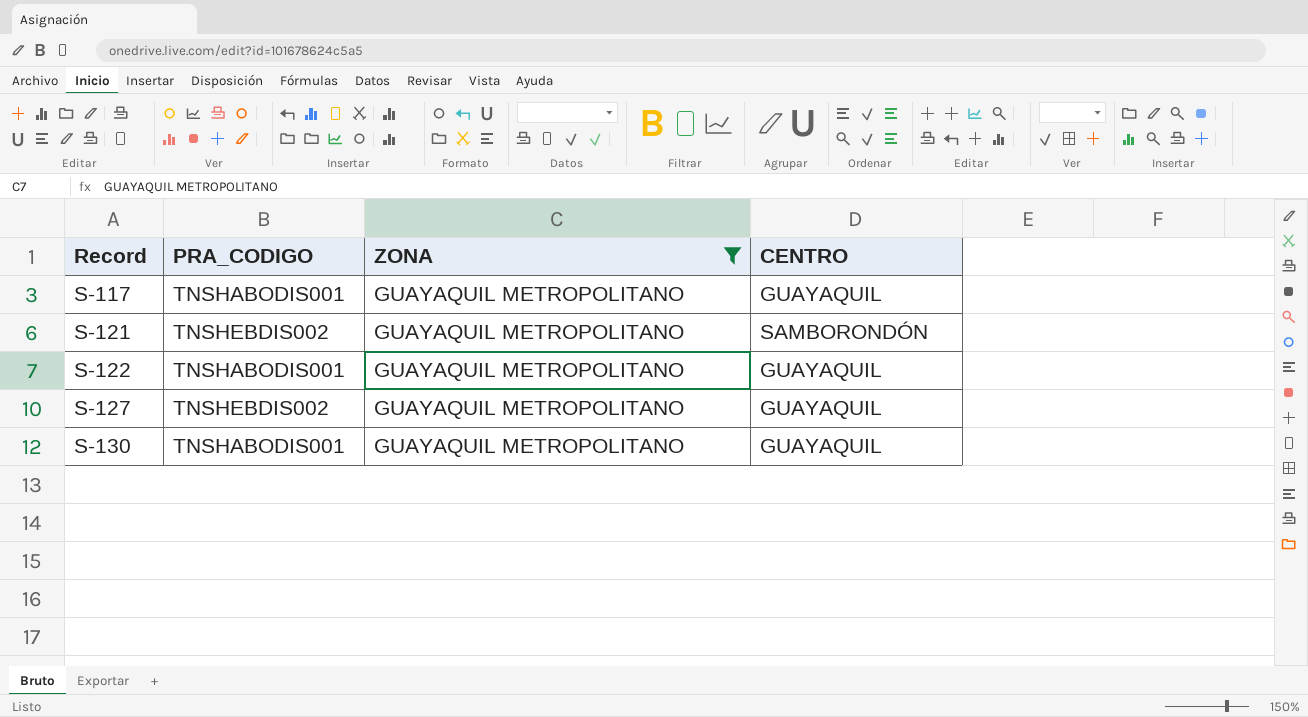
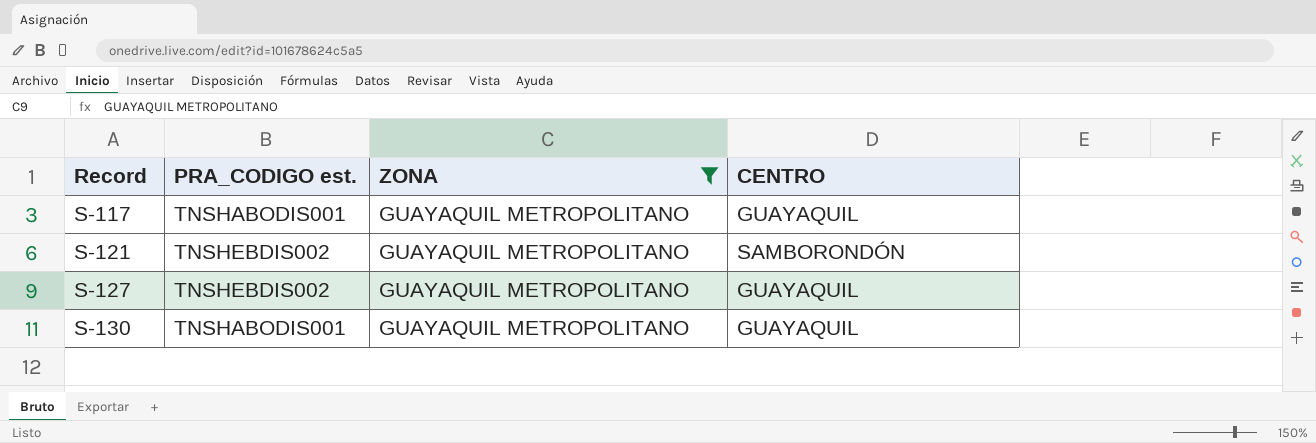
column name: PRA_CODIGO -> PRA_CODIGO est.
row S-122: TNSHABODIS001 | GUAYAQUIL METROPOLITANO | GUAYAQUIL -> none

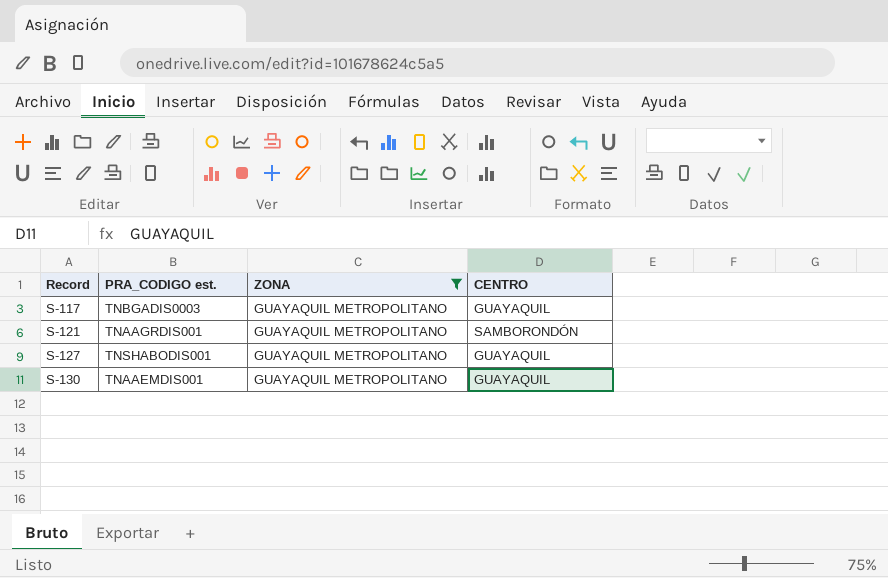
S-117 | PRA_CODIGO est.: TNSHABODIS001 -> TNBGADIS0003
S-121 | PRA_CODIGO est.: TNSHEBDIS002 -> TNAAGRDIS001
S-127 | PRA_CODIGO est.: TNSHEBDIS002 -> TNSHABODIS001
S-130 | PRA_CODIGO est.: TNSHABODIS001 -> TNAAEMDIS001

